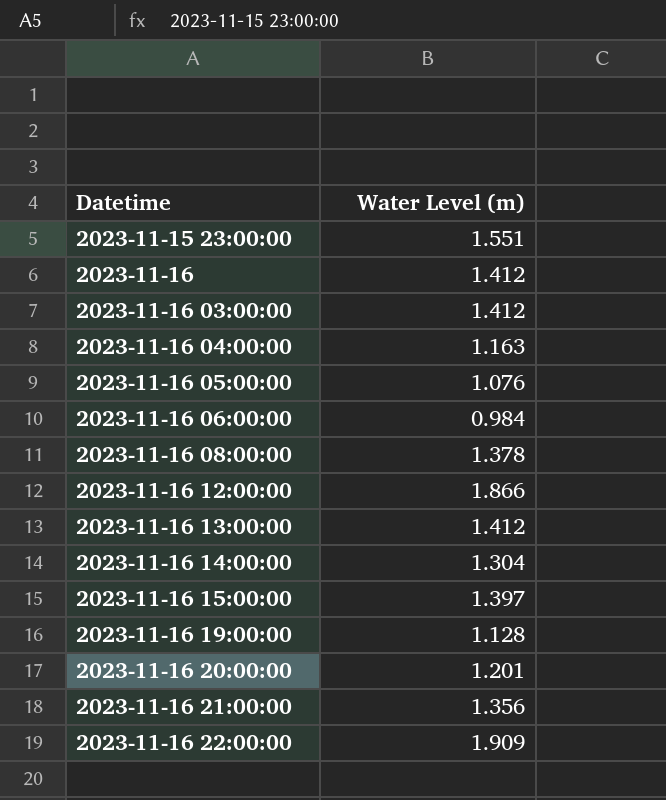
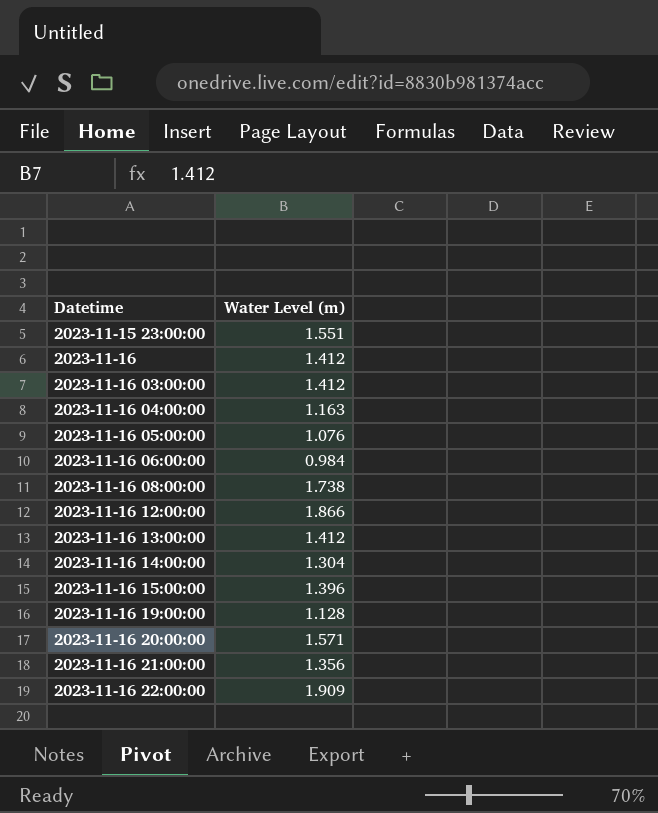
2023-11-16 08:00:00 | Water Level (m): 1.378 -> 1.738
2023-11-16 15:00:00 | Water Level (m): 1.397 -> 1.396
2023-11-16 20:00:00 | Water Level (m): 1.201 -> 1.571

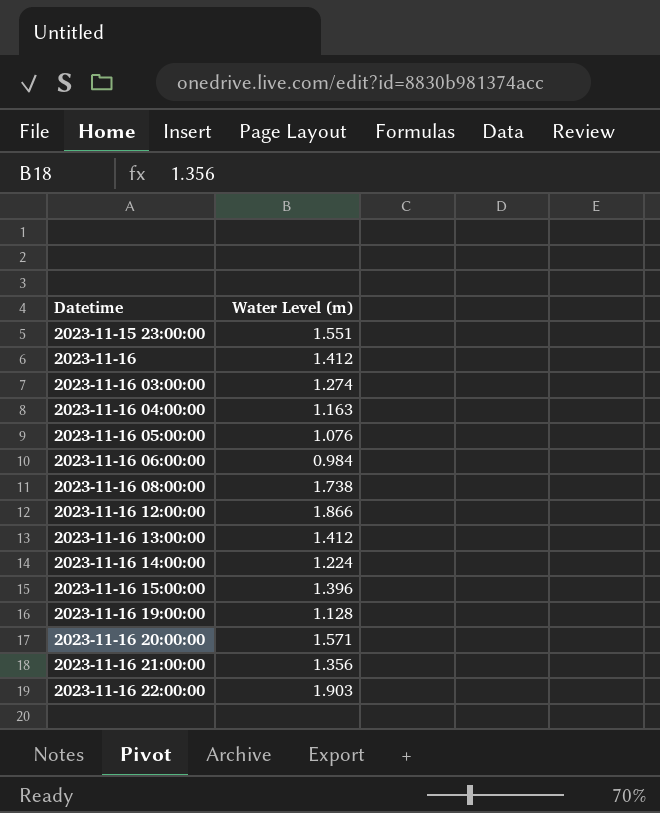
2023-11-16 03:00:00 | Water Level (m): 1.412 -> 1.274
2023-11-16 14:00:00 | Water Level (m): 1.304 -> 1.224
2023-11-16 22:00:00 | Water Level (m): 1.909 -> 1.903

